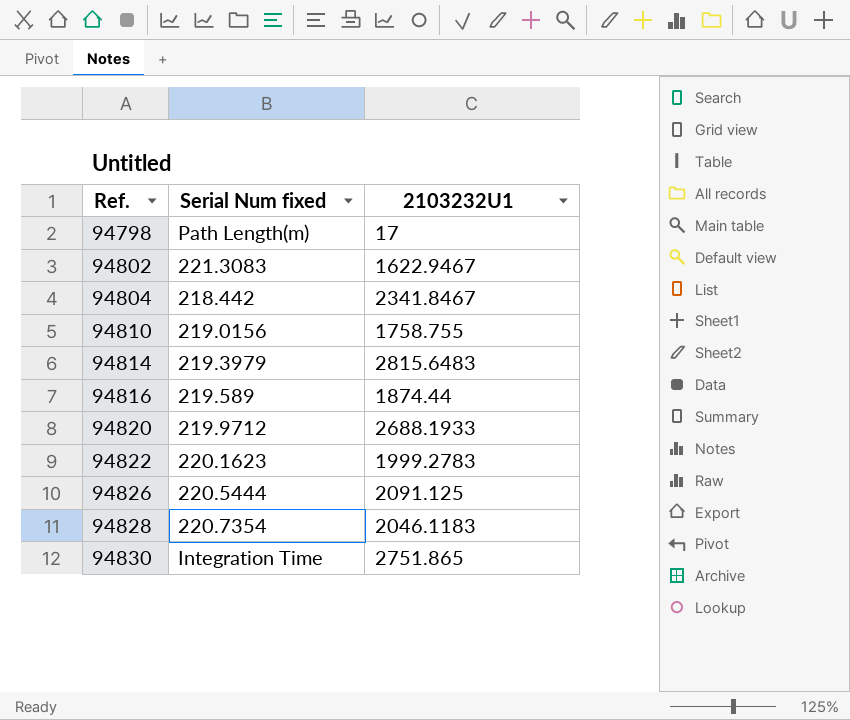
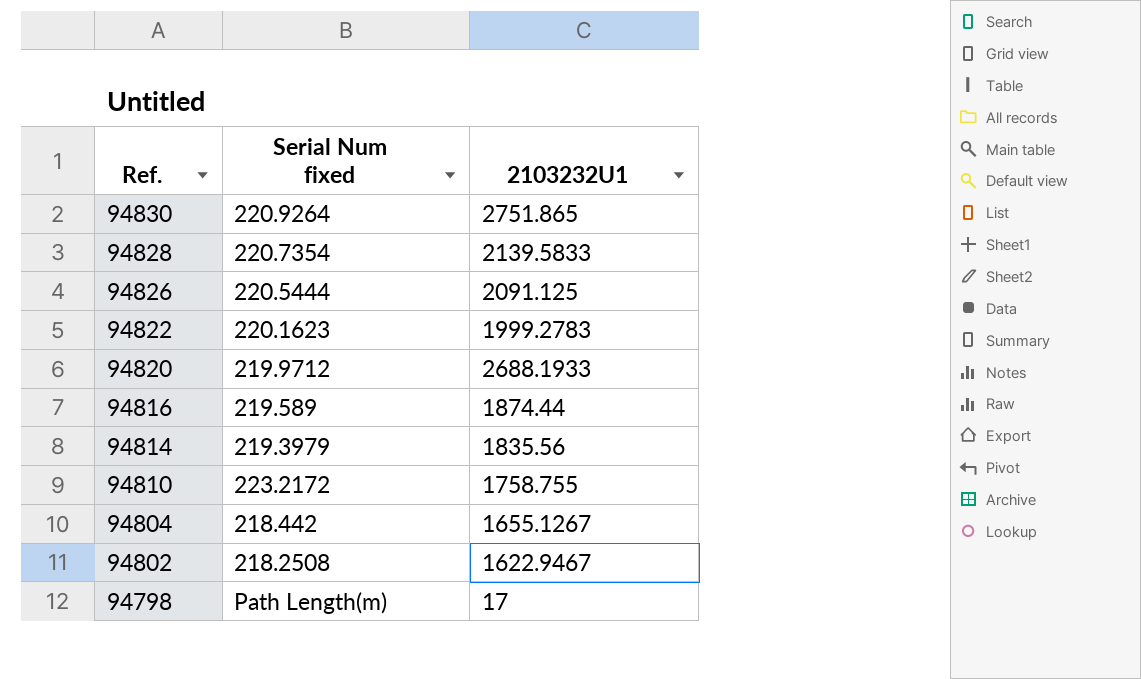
row order: Ref. ascending -> Ref. descending
94830 | Serial Num fixed: Integration Time -> 220.9264
94828 | 2103232U1: 2046.1183 -> 2139.5833
94814 | 2103232U1: 2815.6483 -> 1835.56
94810 | Serial Num fixed: 219.0156 -> 223.2172
94804 | 2103232U1: 2341.8467 -> 1655.1267
94802 | Serial Num fixed: 221.3083 -> 218.2508

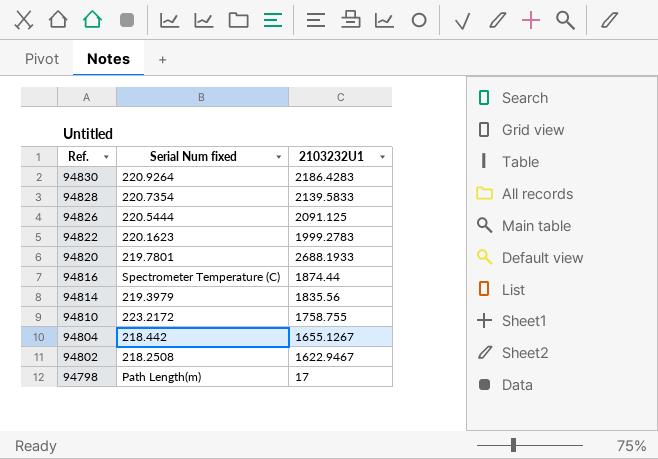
94830 | 2103232U1: 2751.865 -> 2186.4283
94820 | Serial Num fixed: 219.9712 -> 219.7801
94816 | Serial Num fixed: 219.589 -> Spectrometer Temperature (C)

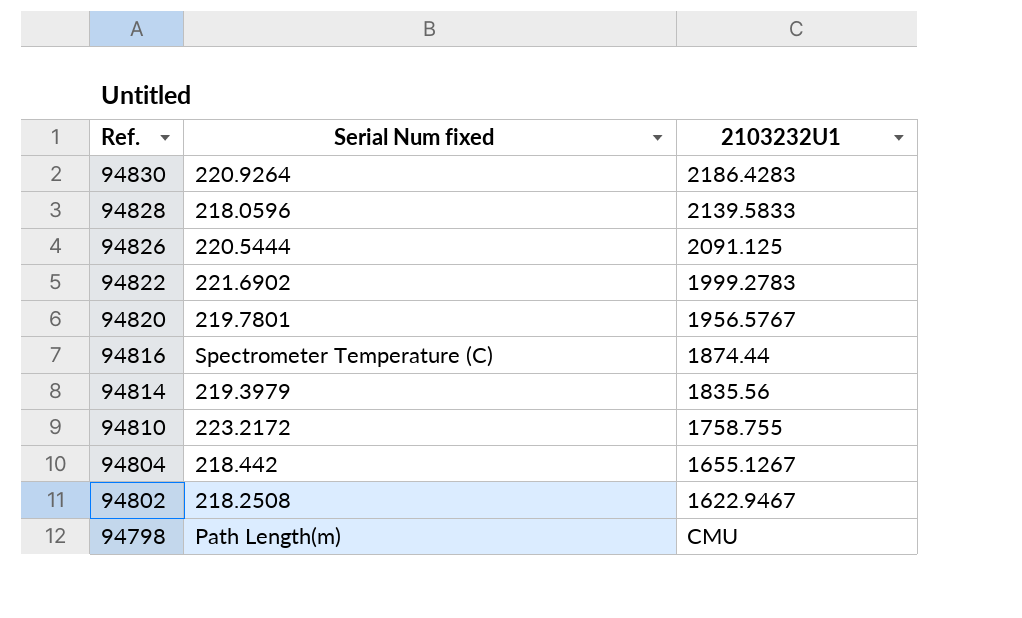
94828 | Serial Num fixed: 220.7354 -> 218.0596
94822 | Serial Num fixed: 220.1623 -> 221.6902
94820 | 2103232U1: 2688.1933 -> 1956.5767
94798 | 2103232U1: 17 -> CMU

